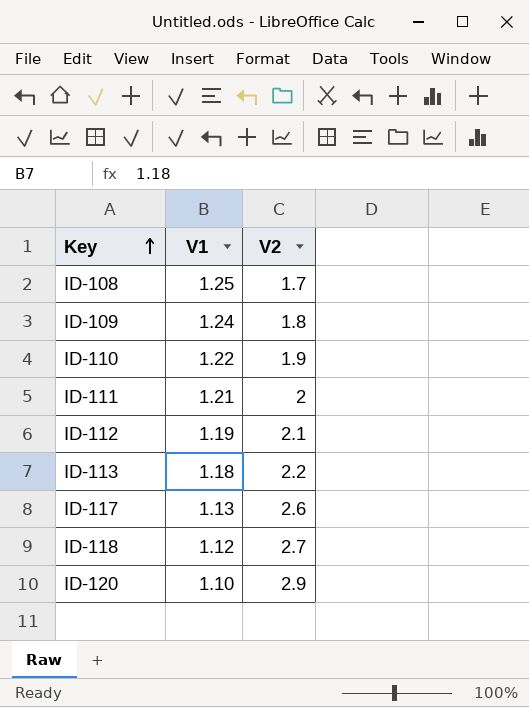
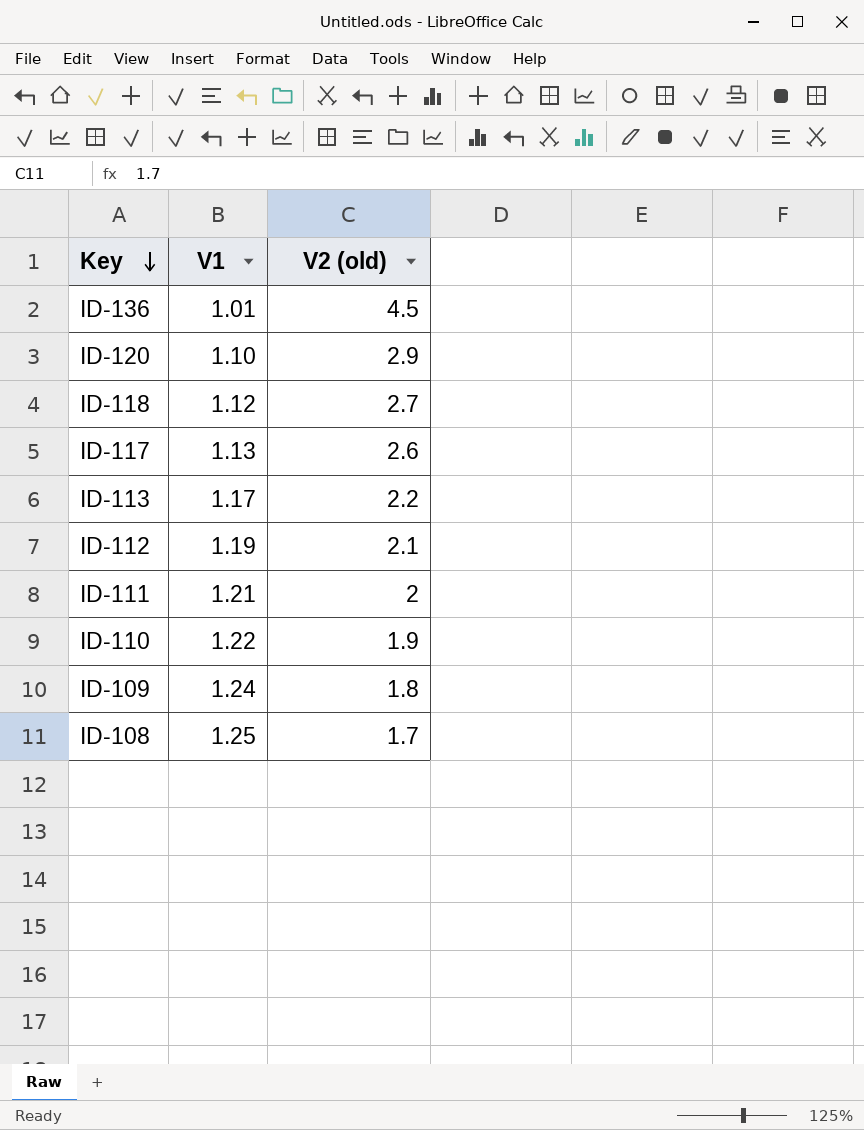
row order: Key ascending -> Key descending
column name: V2 -> V2 (old)
row ID-136: none -> 1.01 | 4.5
ID-113 | V1: 1.18 -> 1.17

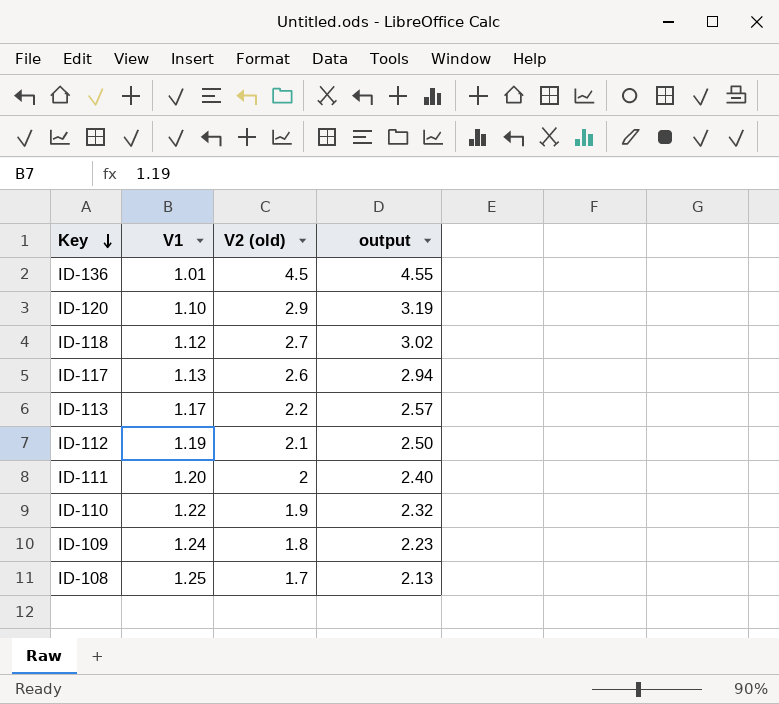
column output | formula: none -> [V1] * [V2 (old)]
ID-111 | V1: 1.21 -> 1.20

